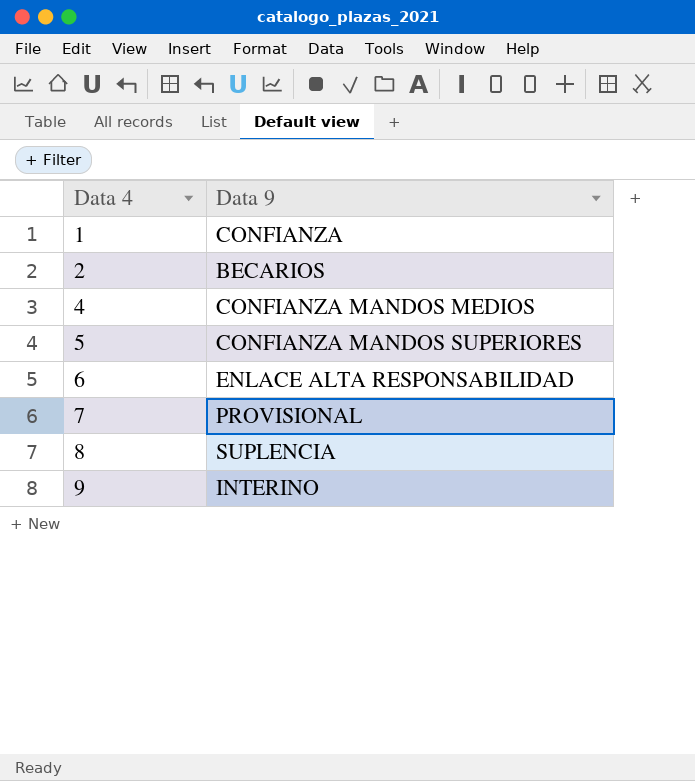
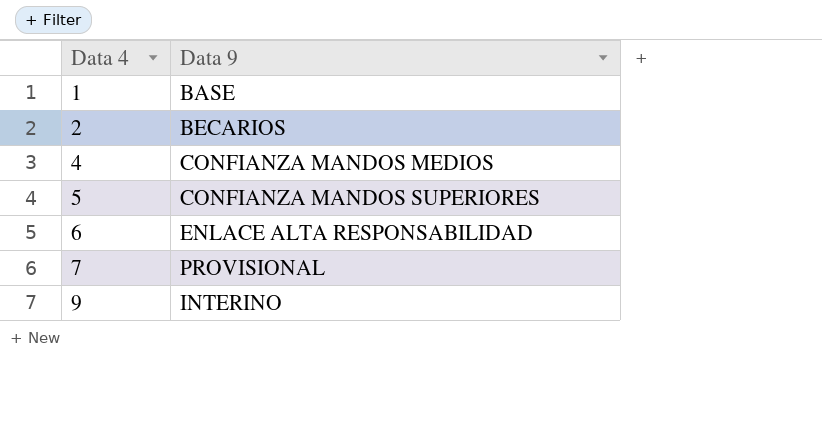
row 8: SUPLENCIA -> none
1 | Data 9: CONFIANZA -> BASE

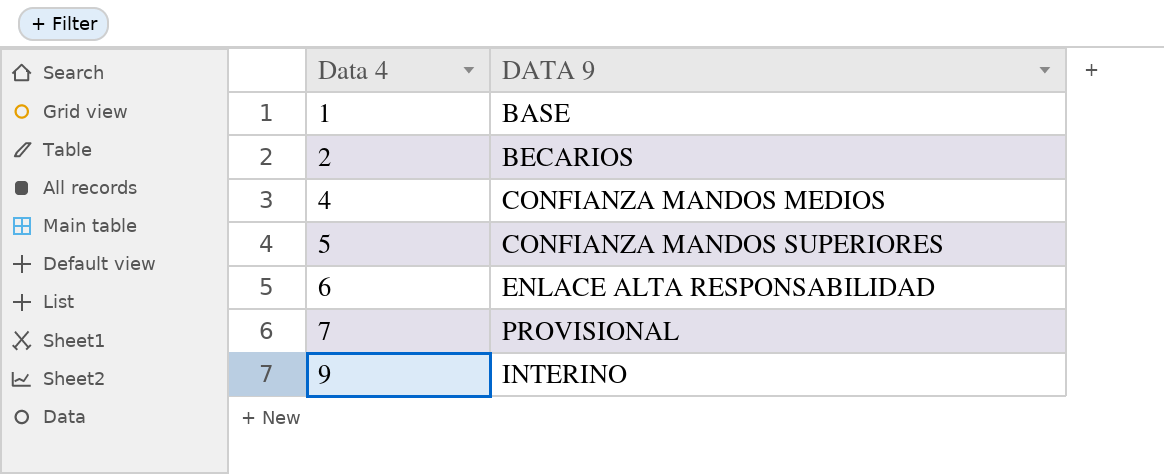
column name: Data 9 -> DATA 9

